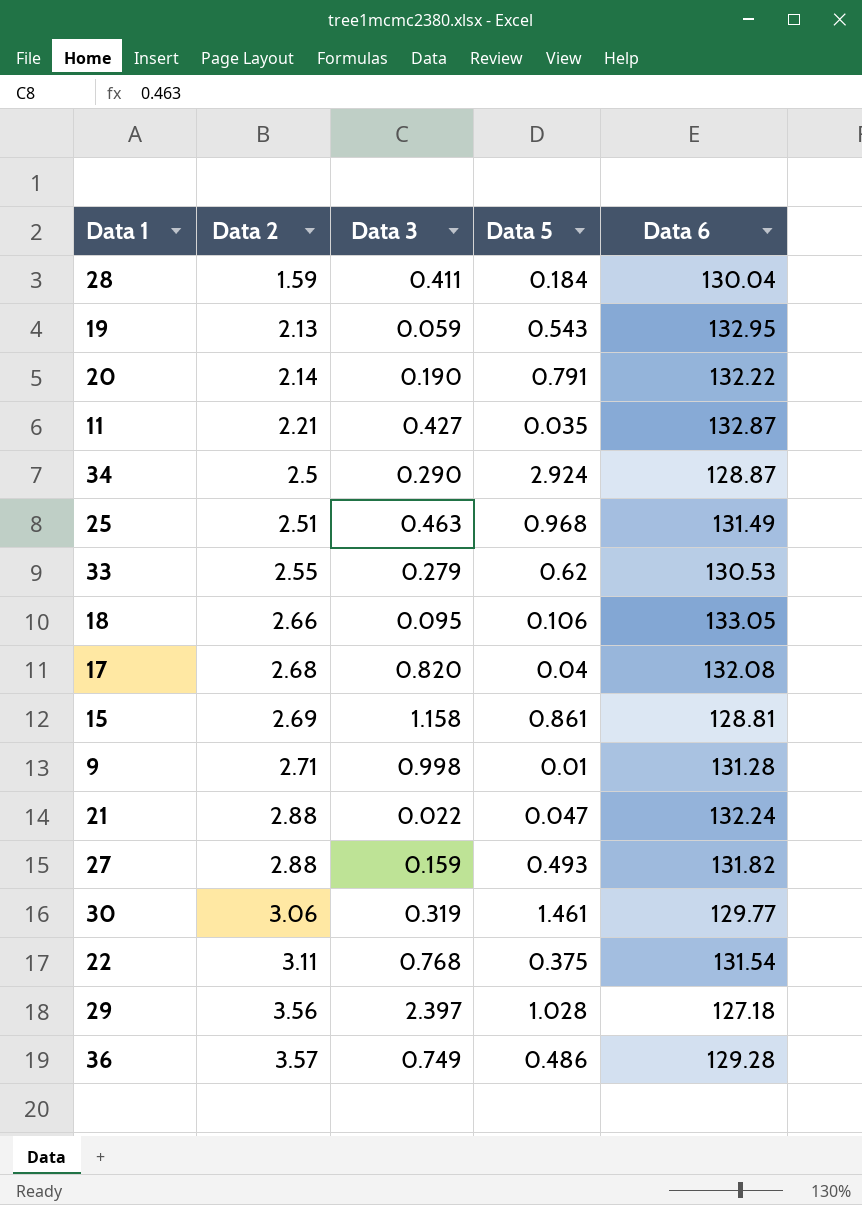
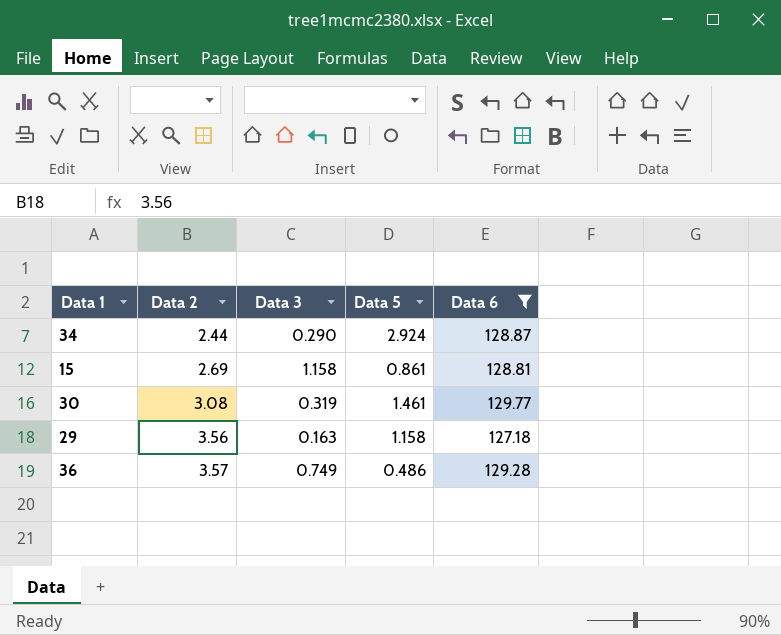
filter: none -> Data 6 <= 129.77
34 | Data 2: 2.5 -> 2.44
30 | Data 2: 3.06 -> 3.08
29 | Data 3: 2.397 -> 0.163
29 | Data 5: 1.028 -> 1.158

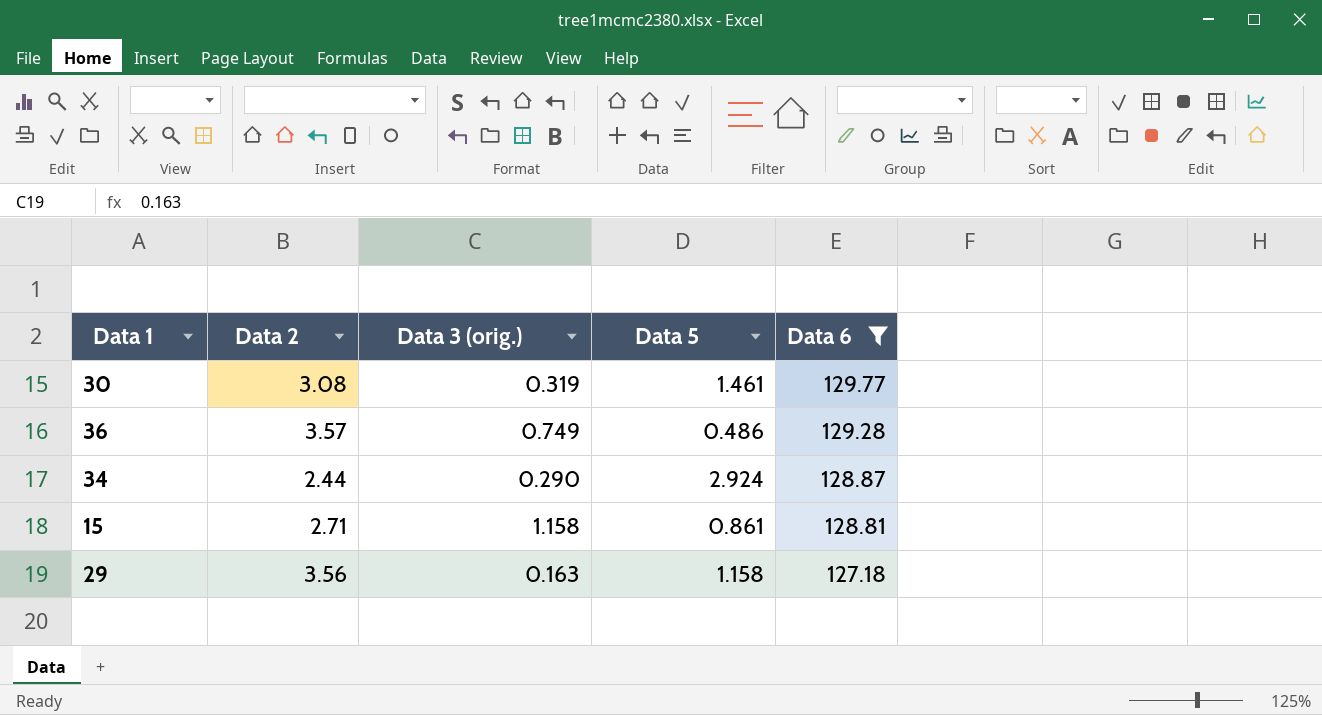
row order: Data 2 ascending -> Data 6 descending
column name: Data 3 -> Data 3 (orig.)
15 | Data 2: 2.69 -> 2.71

